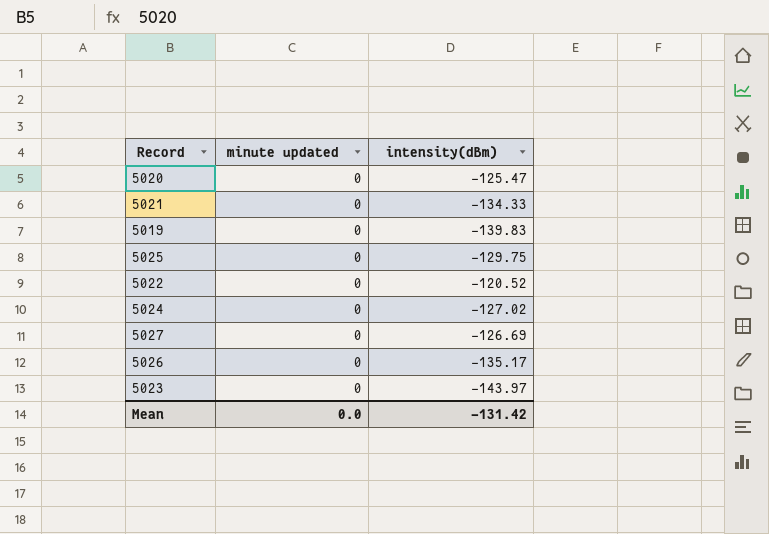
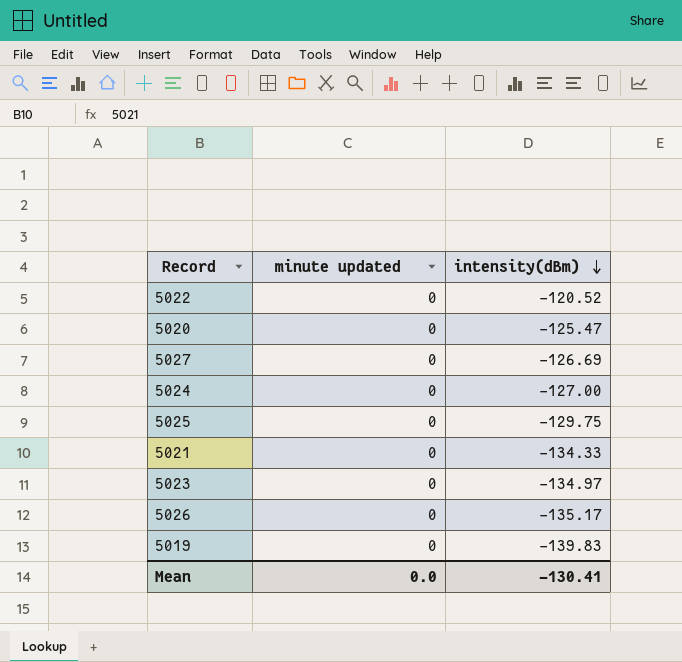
row order: none -> intensity(dBm) descending
5024 | intensity(dBm): -127.02 -> -127.00
5023 | intensity(dBm): -143.97 -> -134.97
Mean | intensity(dBm): -131.42 -> -130.41

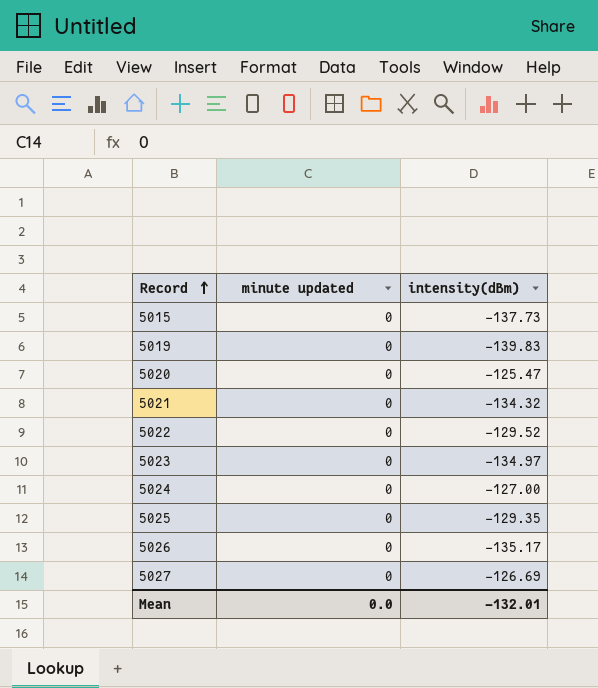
row order: intensity(dBm) descending -> Record ascending
row 5015: none -> 0 | -137.73
5021 | intensity(dBm): -134.33 -> -134.32
5022 | intensity(dBm): -120.52 -> -129.52
5025 | intensity(dBm): -129.75 -> -129.35
Mean | intensity(dBm): -130.41 -> -132.01

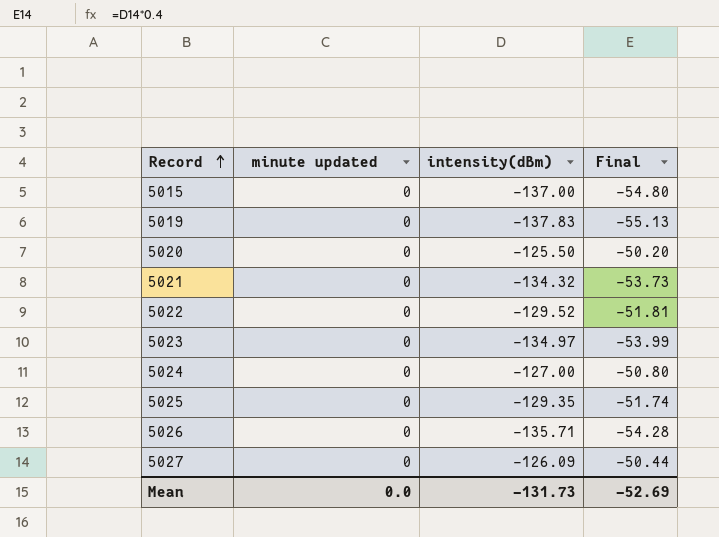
column Final | formula: none -> [intensity(dBm)] * 0.4
5015 | intensity(dBm): -137.73 -> -137.00
5019 | intensity(dBm): -139.83 -> -137.83
5020 | intensity(dBm): -125.47 -> -125.50
5026 | intensity(dBm): -135.17 -> -135.71
5027 | intensity(dBm): -126.69 -> -126.09
Mean | intensity(dBm): -132.01 -> -131.73

